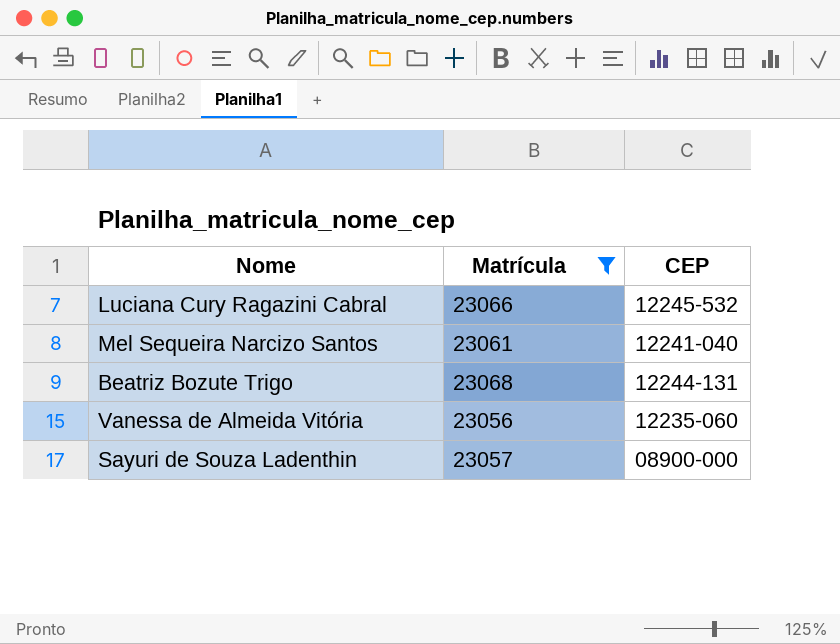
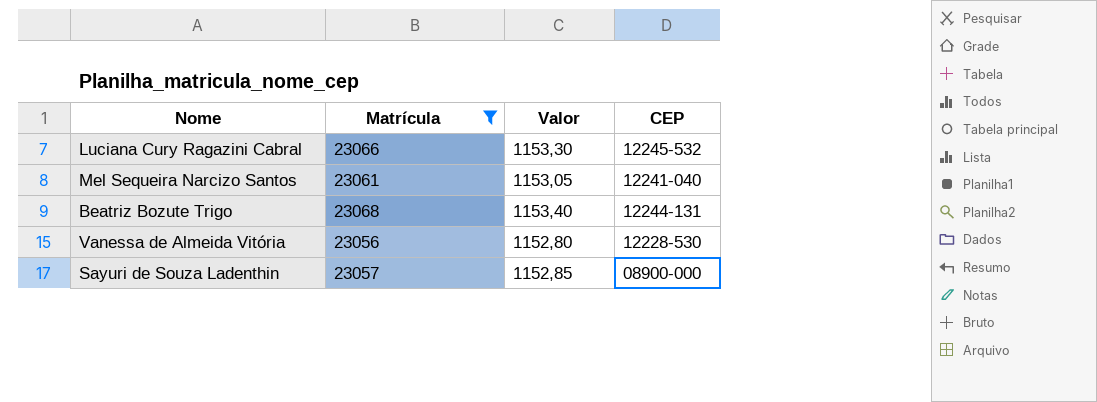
column Valor | formula: none -> [Matrícula] * 0,05
Vanessa de Almeida Vitória | CEP: 12235-060 -> 12228-530

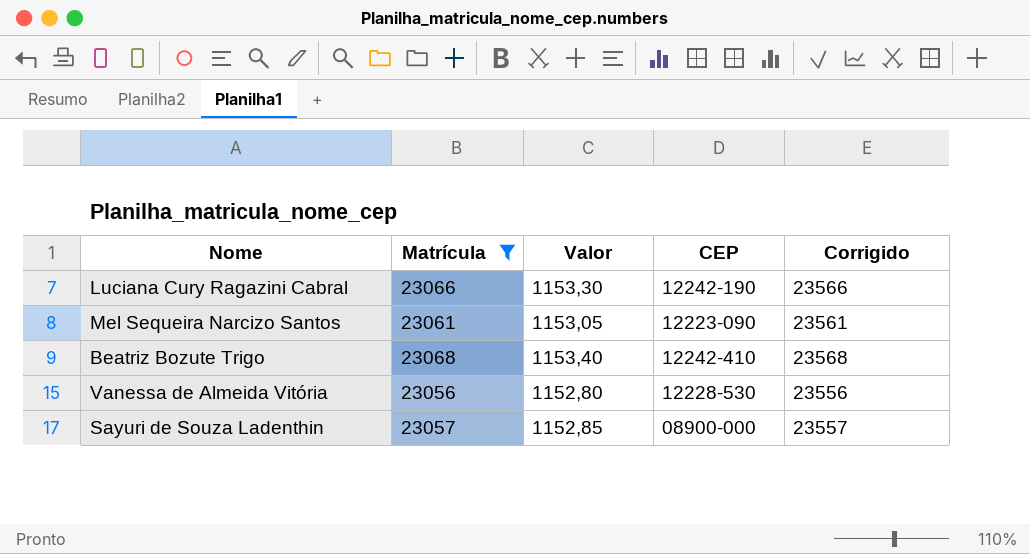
column Corrigido | formula: none -> [Matrícula] + 500
Luciana Cury Ragazini Cabral | CEP: 12245-532 -> 12242-190
Mel Sequeira Narcizo Santos | CEP: 12241-040 -> 12223-090
Beatriz Bozute Trigo | CEP: 12244-131 -> 12242-410

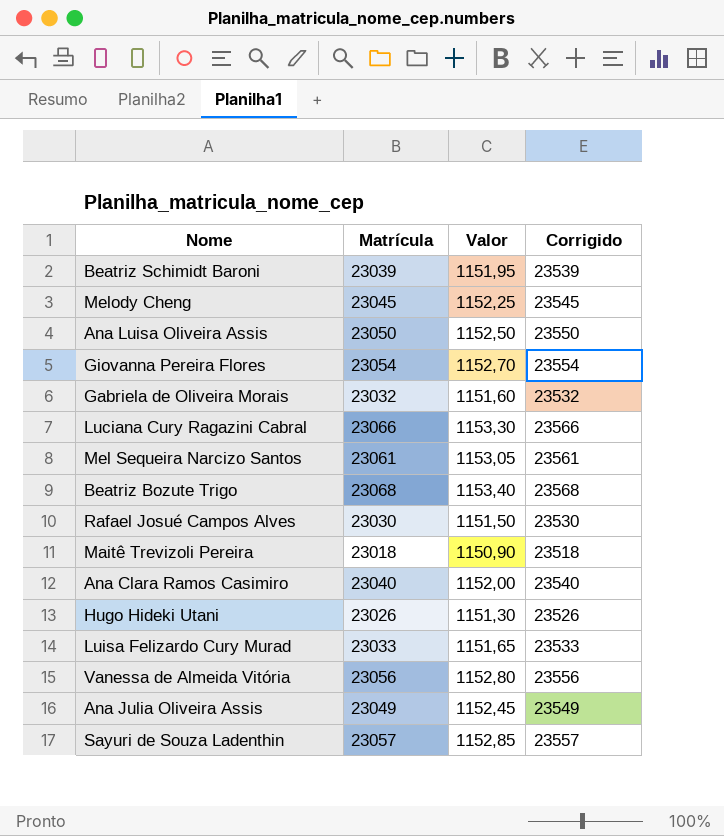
filter: Matrícula >= 23056 -> none
column CEP | position: 4 -> none

